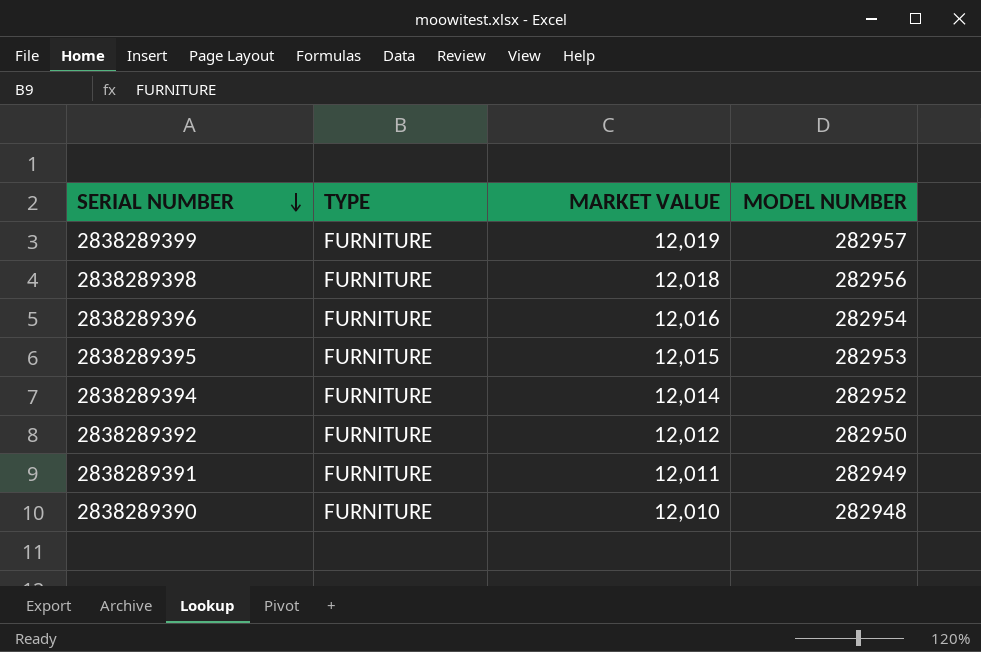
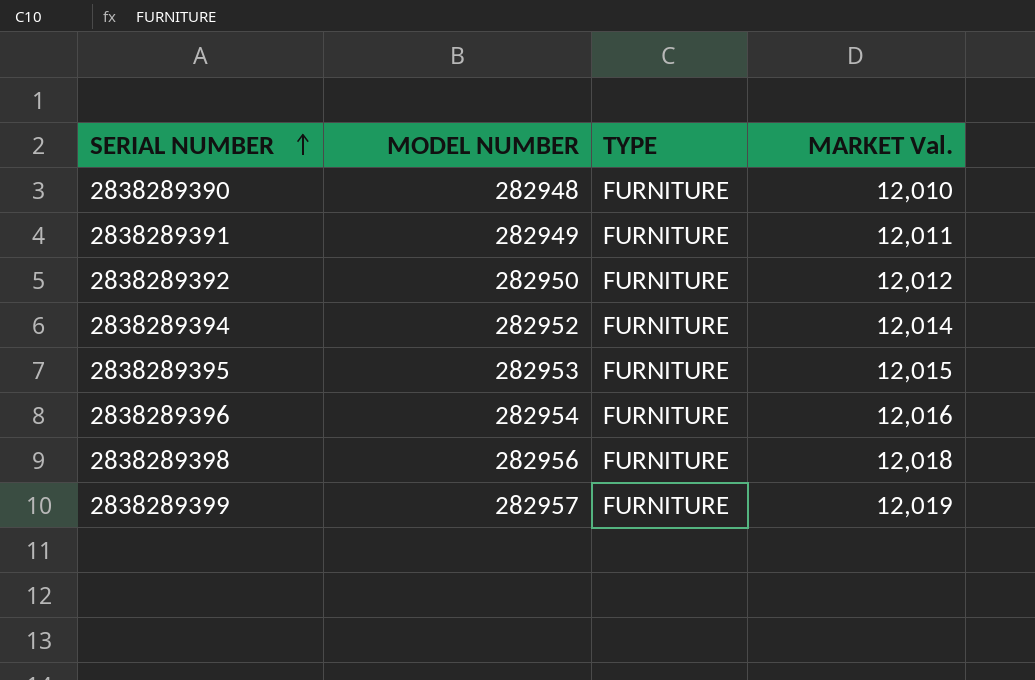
row order: SERIAL NUMBER descending -> SERIAL NUMBER ascending
column MODEL NUMBER | position: 4 -> 2
column name: MARKET VALUE -> MARKET Val.

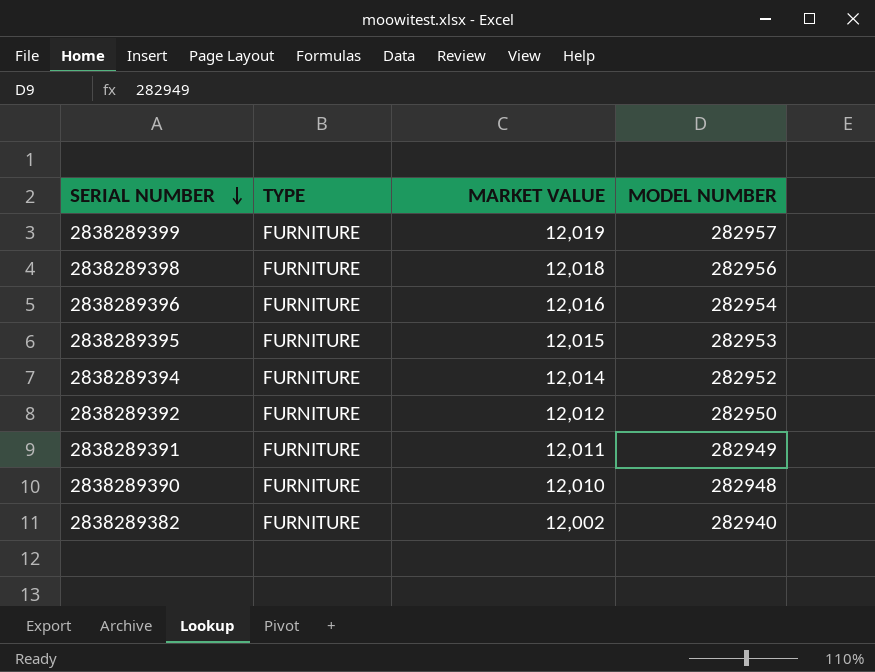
row order: SERIAL NUMBER ascending -> SERIAL NUMBER descending
column name: MARKET Val. -> MARKET VALUE
column MODEL NUMBER | position: 2 -> 4
row 2838289382: none -> FURNITURE | 12,002 | 282940

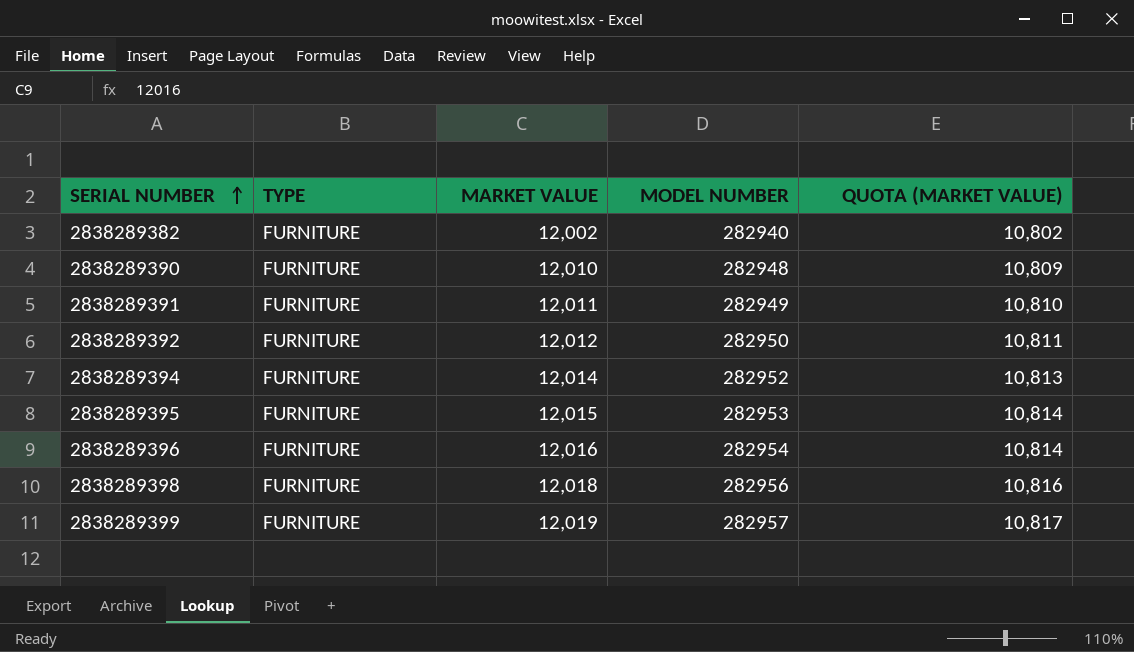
row order: SERIAL NUMBER descending -> SERIAL NUMBER ascending
column QUOTA (MARKET VALUE) | formula: none -> [MARKET VALUE] * 0.9

